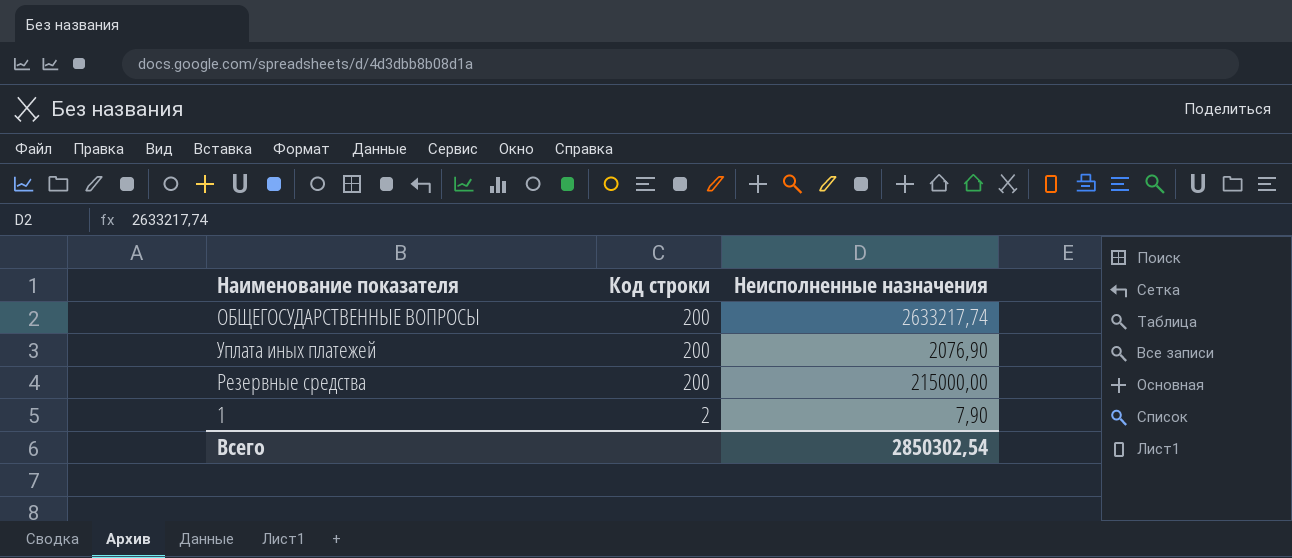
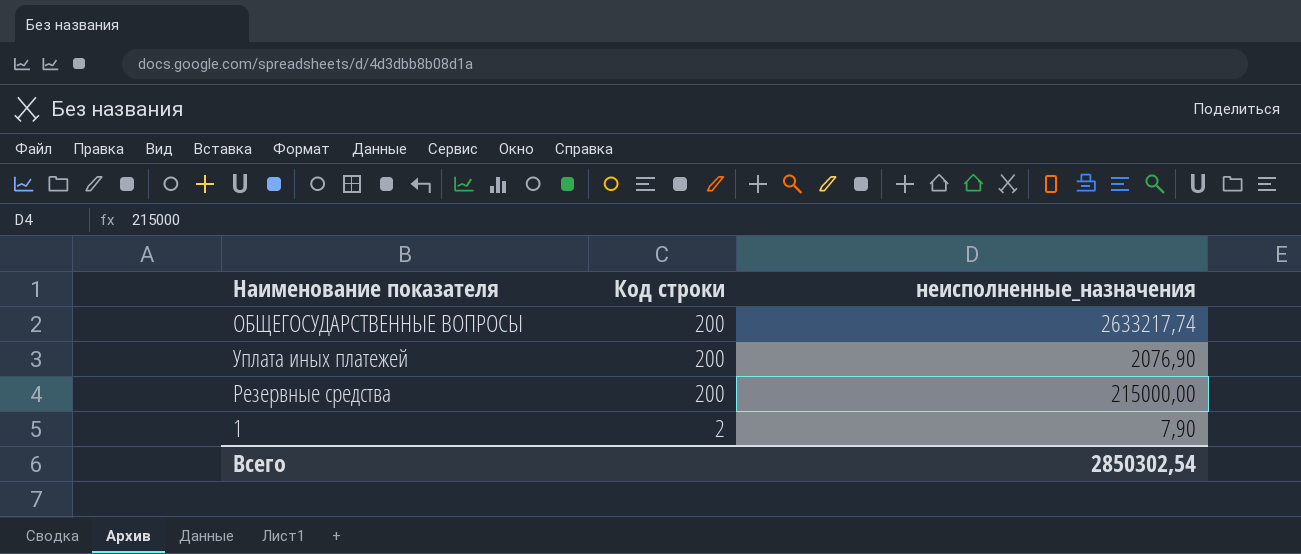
column name: Неисполненные назначения -> неисполненные_назначения

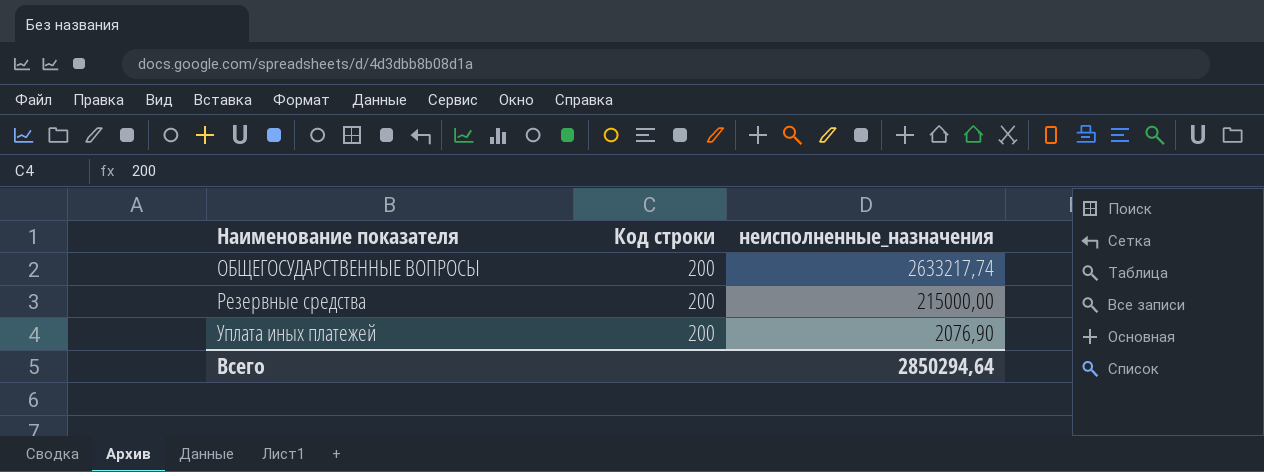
row order: Код строки descending -> Наименование показателя ascending
row 1: 2 | 7,90 -> none
Всего | неисполненные_назначения: 2850302,54 -> 2850294,64

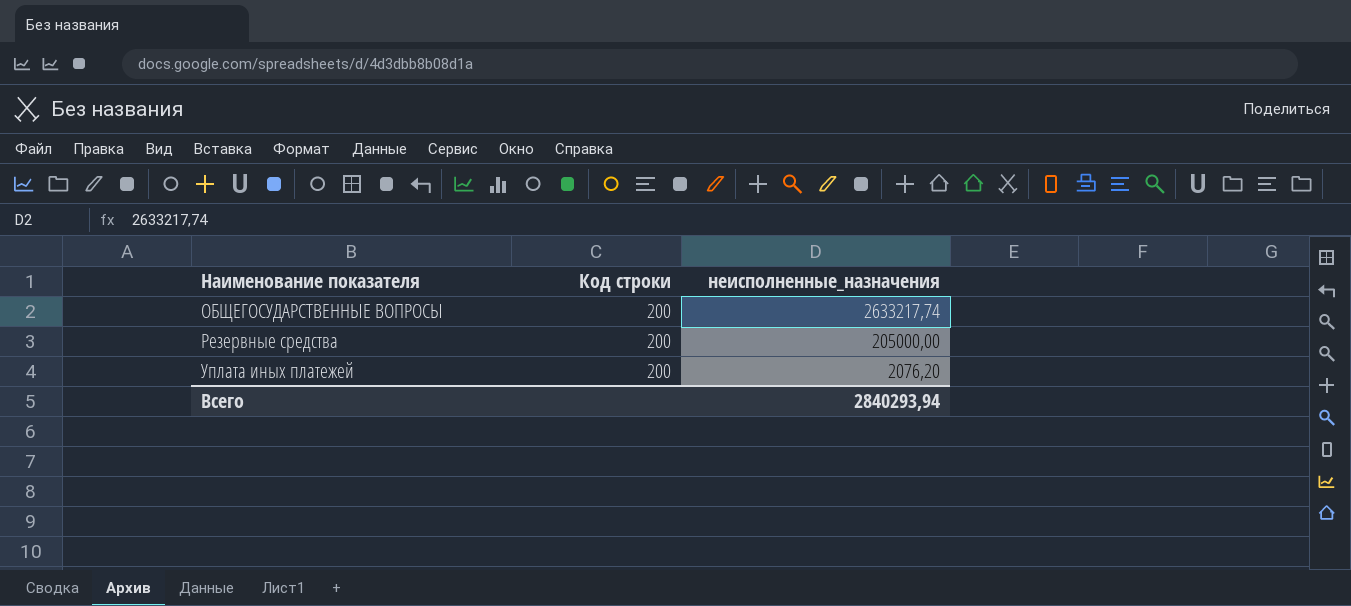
Резервные средства | неисполненные_назначения: 215000,00 -> 205000,00
Уплата иных платежей | неисполненные_назначения: 2076,90 -> 2076,20
Всего | неисполненные_назначения: 2850294,64 -> 2840293,94

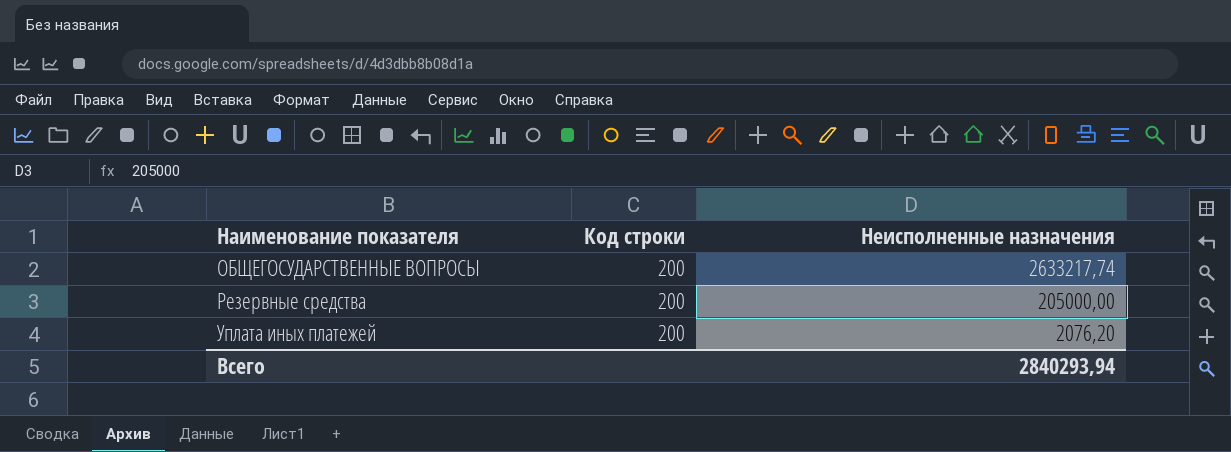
column name: неисполненные_назначения -> Неисполненные назначения

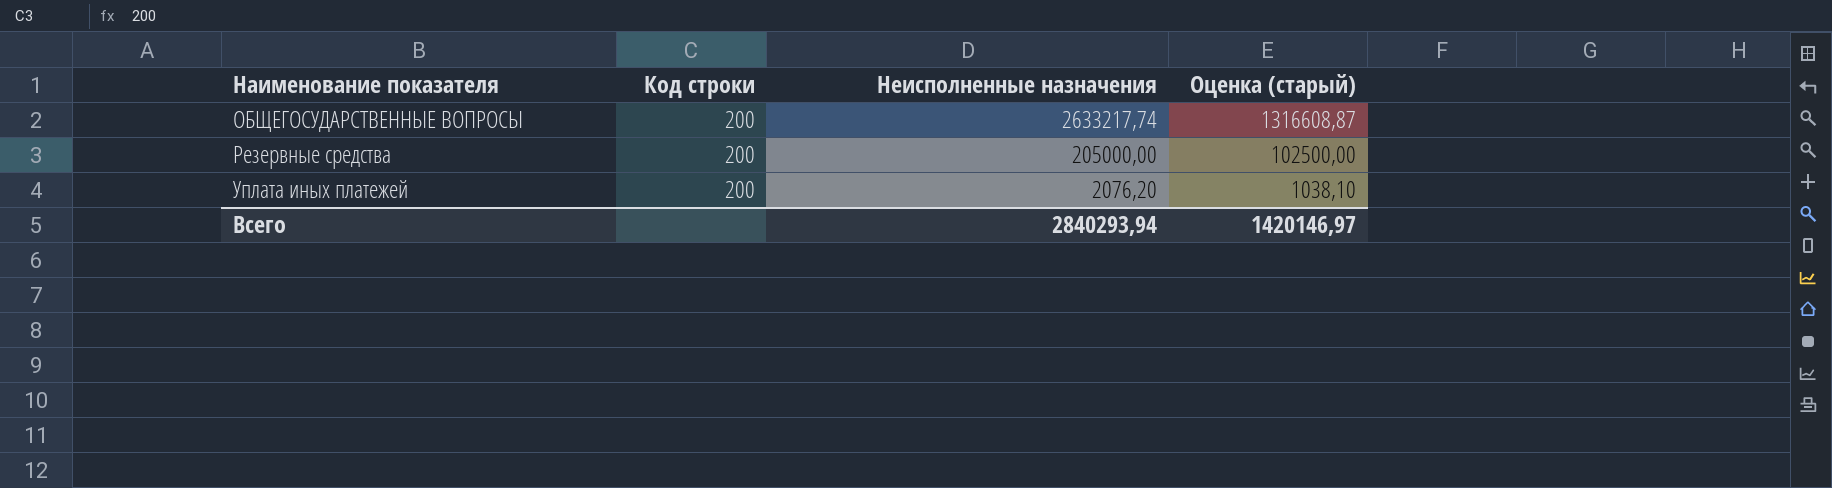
column Оценка (старый) | formula: none -> [Неисполненные назначения] * 0,5

